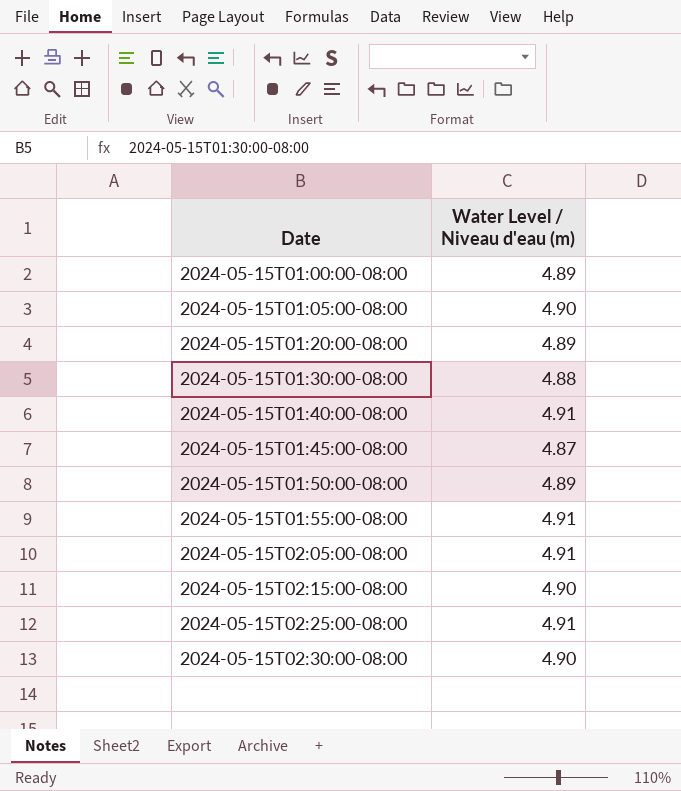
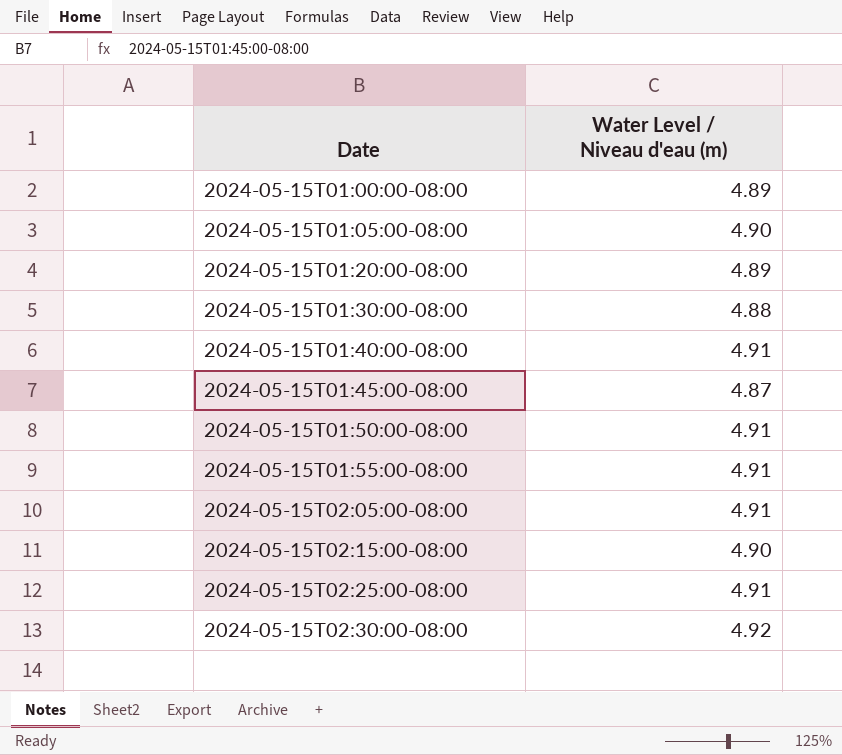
2024-05-15T01:50:00-08:00 | Water Level / Niveau d'eau (m): 4.89 -> 4.91
2024-05-15T02:30:00-08:00 | Water Level / Niveau d'eau (m): 4.90 -> 4.92

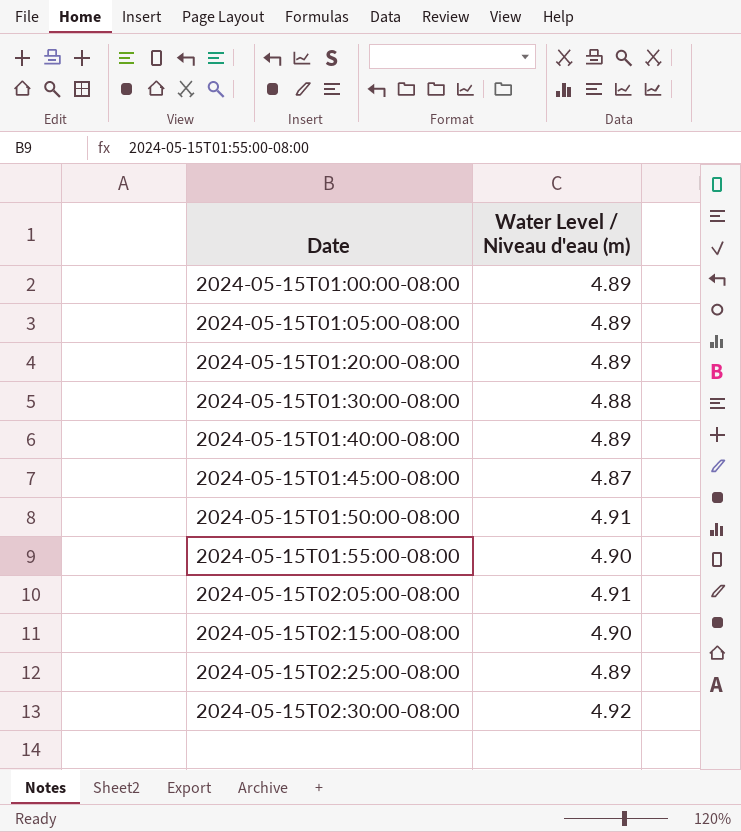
2024-05-15T01:05:00-08:00 | Water Level / Niveau d'eau (m): 4.90 -> 4.89
2024-05-15T01:40:00-08:00 | Water Level / Niveau d'eau (m): 4.91 -> 4.89
2024-05-15T01:55:00-08:00 | Water Level / Niveau d'eau (m): 4.91 -> 4.90
2024-05-15T02:25:00-08:00 | Water Level / Niveau d'eau (m): 4.91 -> 4.89

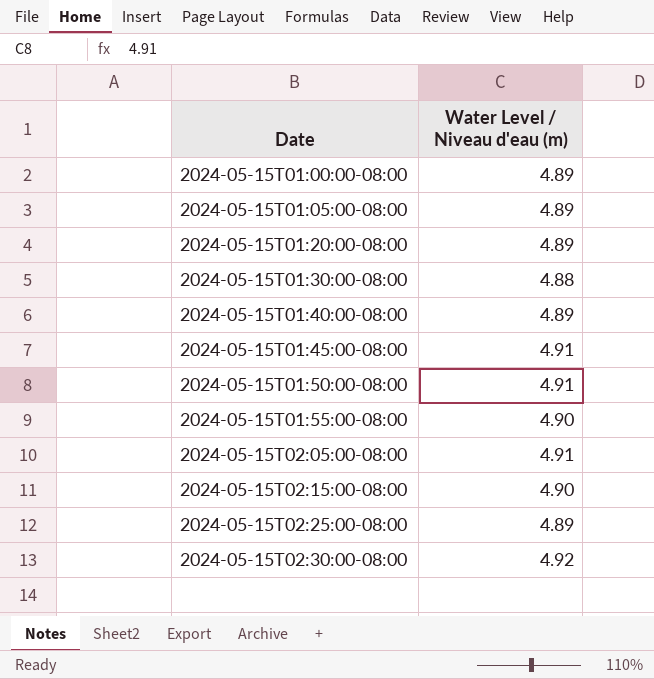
2024-05-15T01:45:00-08:00 | Water Level / Niveau d'eau (m): 4.87 -> 4.91

